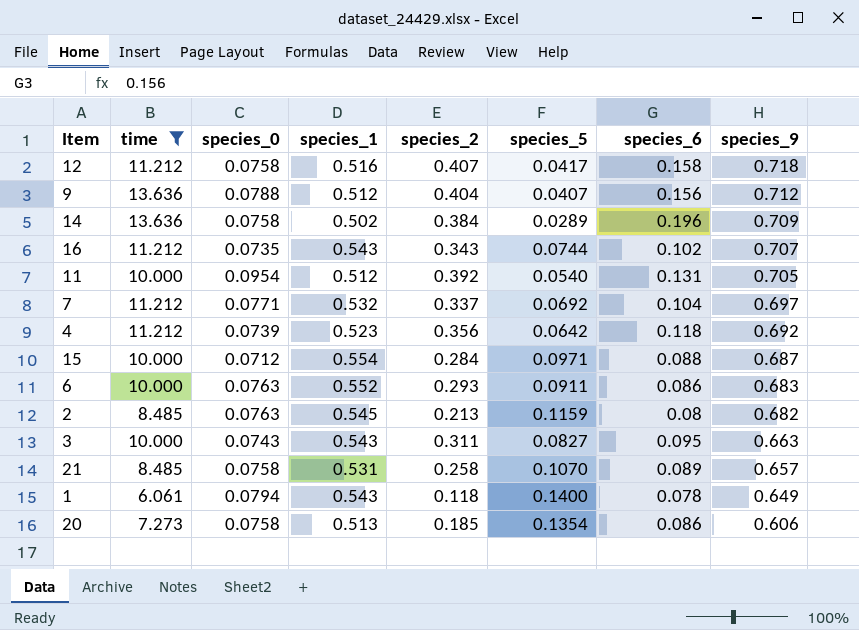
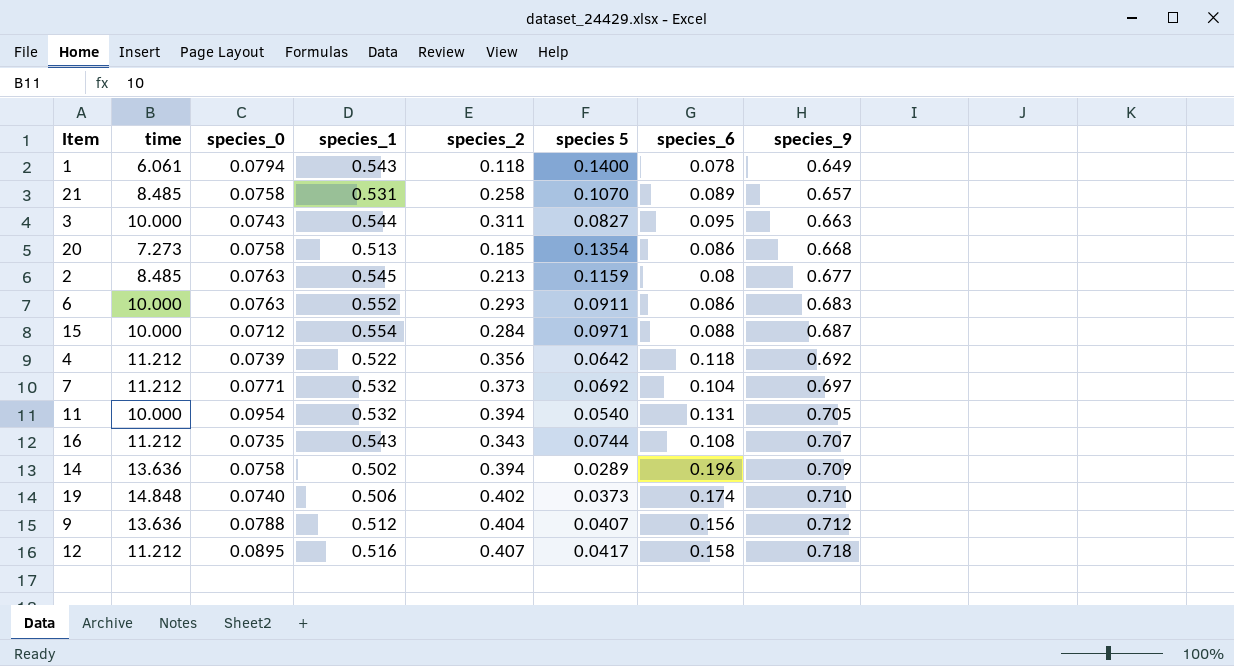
filter: time != 14.848 -> none
row order: species_9 descending -> species_9 ascending
column name: species_5 -> species 5
3 | species_1: 0.543 -> 0.544
20 | species_9: 0.606 -> 0.668
2 | species_9: 0.682 -> 0.677
4 | species_1: 0.523 -> 0.522
7 | species_2: 0.337 -> 0.373
11 | species_1: 0.512 -> 0.532
11 | species_2: 0.392 -> 0.394
16 | species_6: 0.102 -> 0.108
14 | species_2: 0.384 -> 0.394
12 | species_0: 0.0758 -> 0.0895

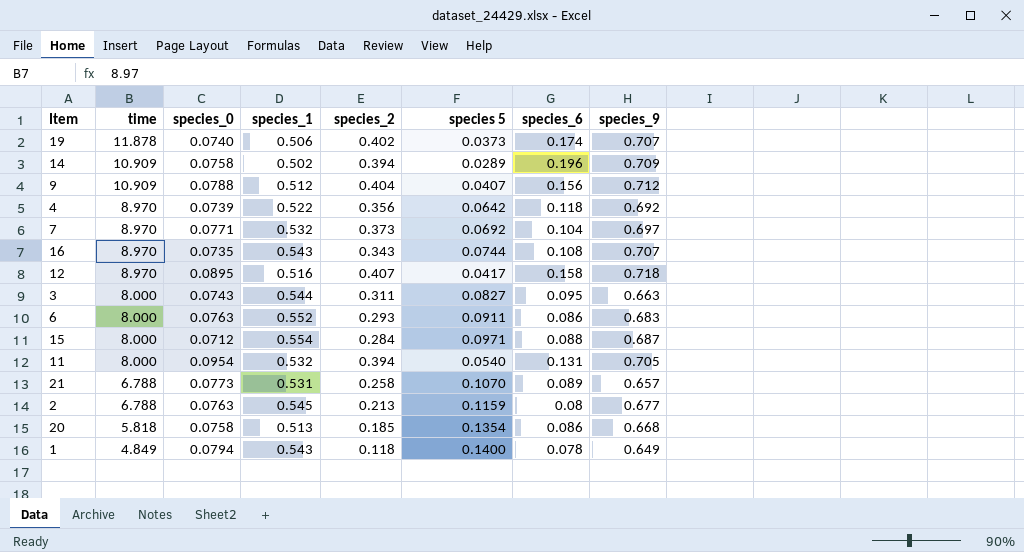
row order: species_9 ascending -> time descending
19 | time: 14.848 -> 11.878
19 | species_9: 0.710 -> 0.707
14 | time: 13.636 -> 10.909
9 | time: 13.636 -> 10.909
4 | time: 11.212 -> 8.970
7 | time: 11.212 -> 8.970
16 | time: 11.212 -> 8.970
12 | time: 11.212 -> 8.970
3 | time: 10.000 -> 8.000
6 | time: 10.000 -> 8.000
15 | time: 10.000 -> 8.000
11 | time: 10.000 -> 8.000
21 | time: 8.485 -> 6.788
21 | species_0: 0.0758 -> 0.0773
2 | time: 8.485 -> 6.788
20 | time: 7.273 -> 5.818
1 | time: 6.061 -> 4.849

